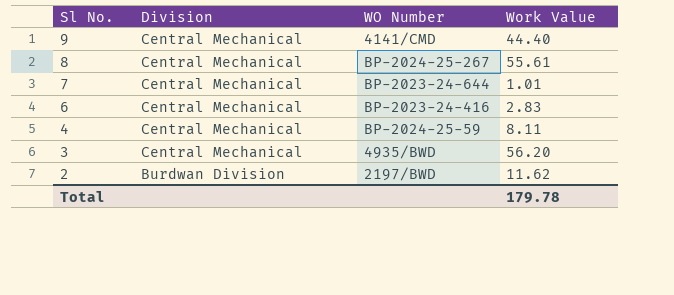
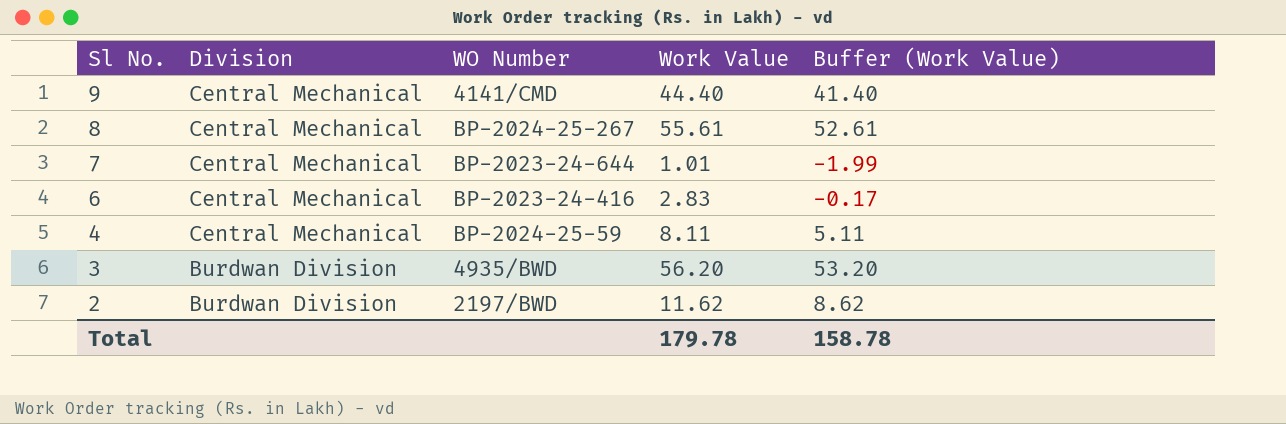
column Buffer (Work Value) | formula: none -> [Work Value] - 3
3 | Division: Central Mechanical -> Burdwan Division

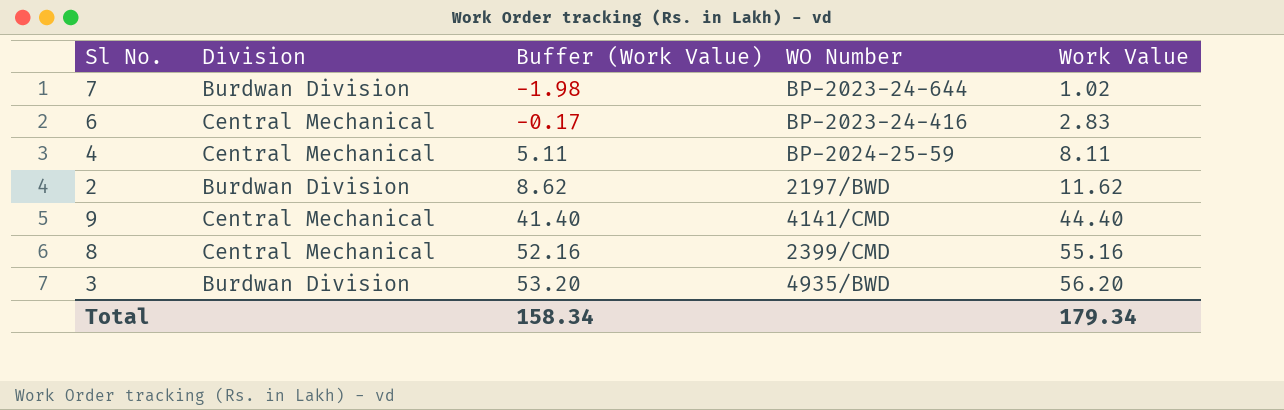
row order: Sl No. descending -> Buffer (Work Value) ascending
column Buffer (Work Value) | position: 5 -> 3
7 | Division: Central Mechanical -> Burdwan Division
7 | Buffer (Work Value): -1.99 -> -1.98
7 | Work Value: 1.01 -> 1.02
8 | Buffer (Work Value): 52.61 -> 52.16
8 | WO Number: BP-2024-25-267 -> 2399/CMD
8 | Work Value: 55.61 -> 55.16
Total | Buffer (Work Value): 158.78 -> 158.34
Total | Work Value: 179.78 -> 179.34

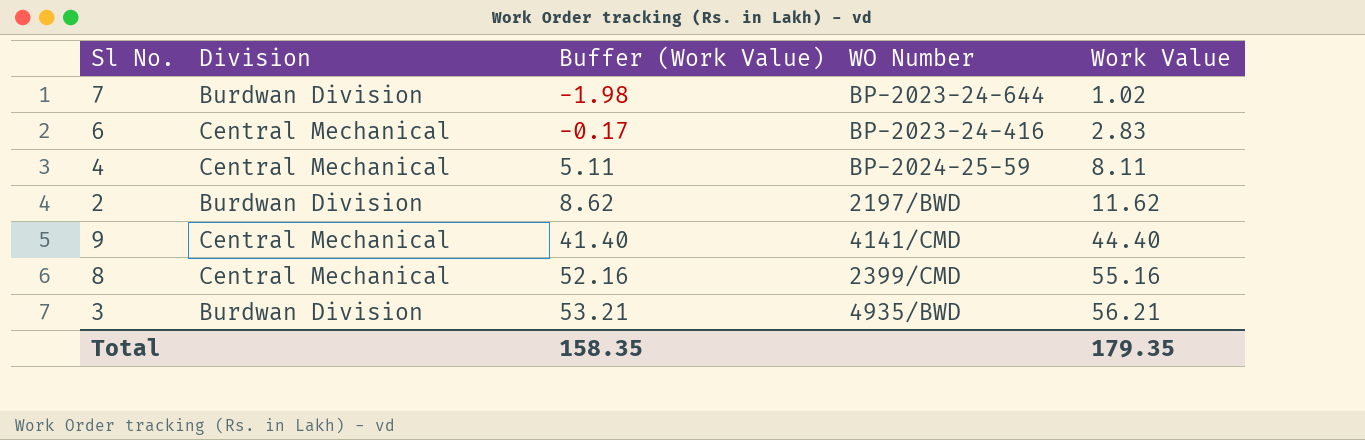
3 | Buffer (Work Value): 53.20 -> 53.21
3 | Work Value: 56.20 -> 56.21
Total | Buffer (Work Value): 158.34 -> 158.35
Total | Work Value: 179.34 -> 179.35

